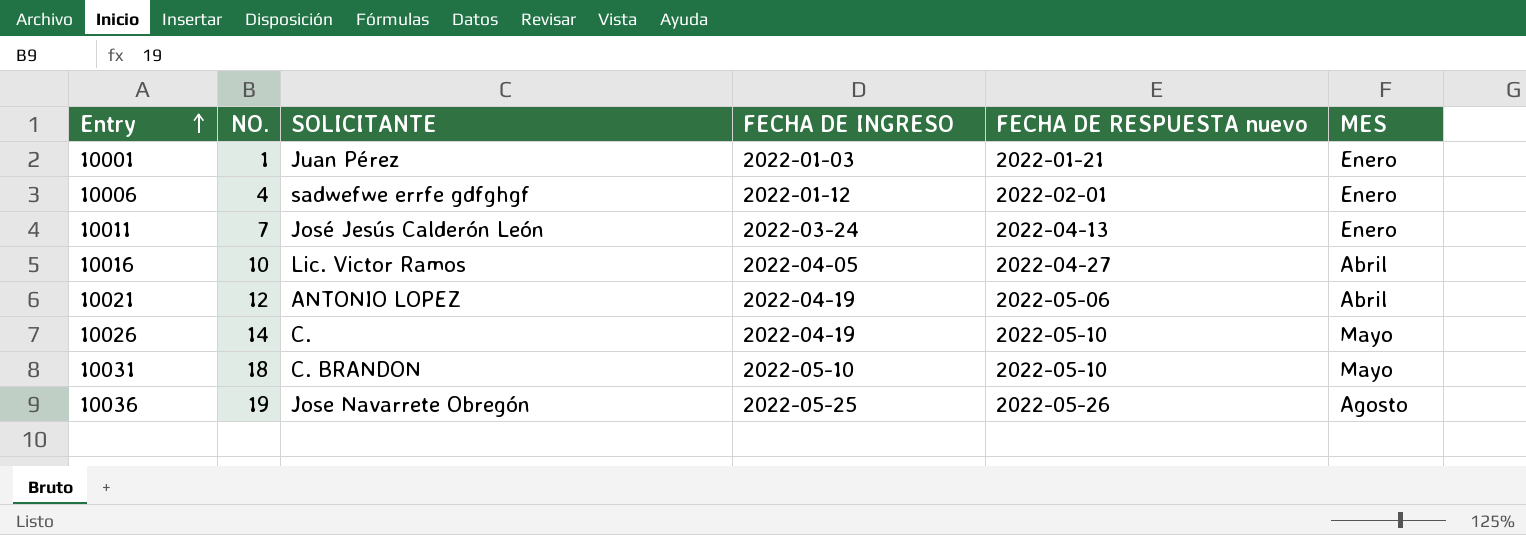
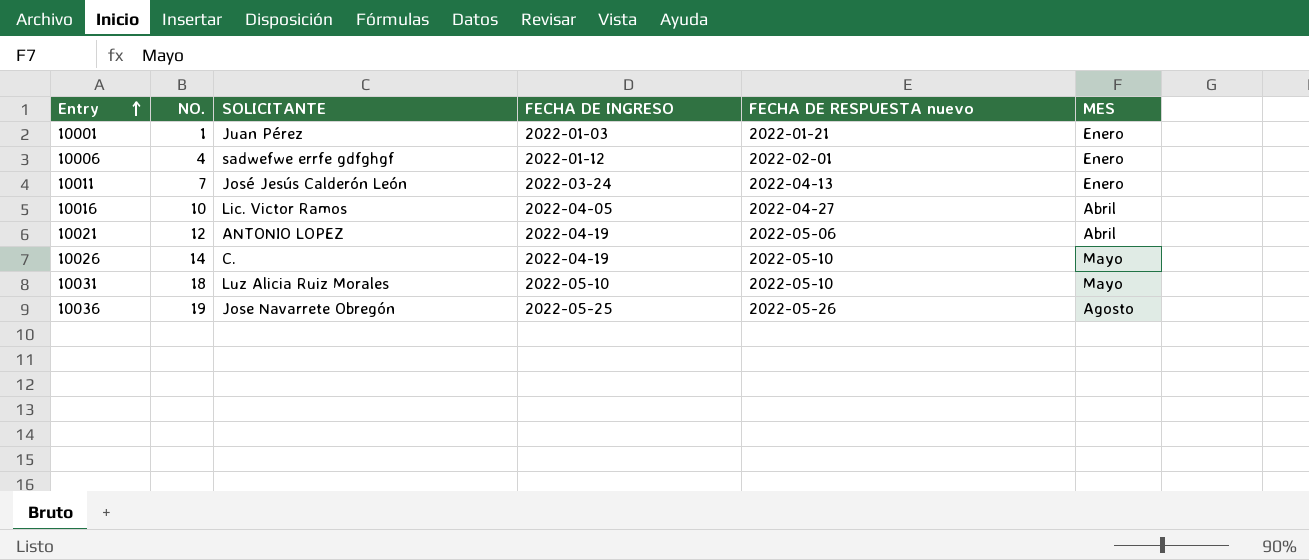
10031 | SOLICITANTE: C. BRANDON -> Luz Alicia Ruiz Morales

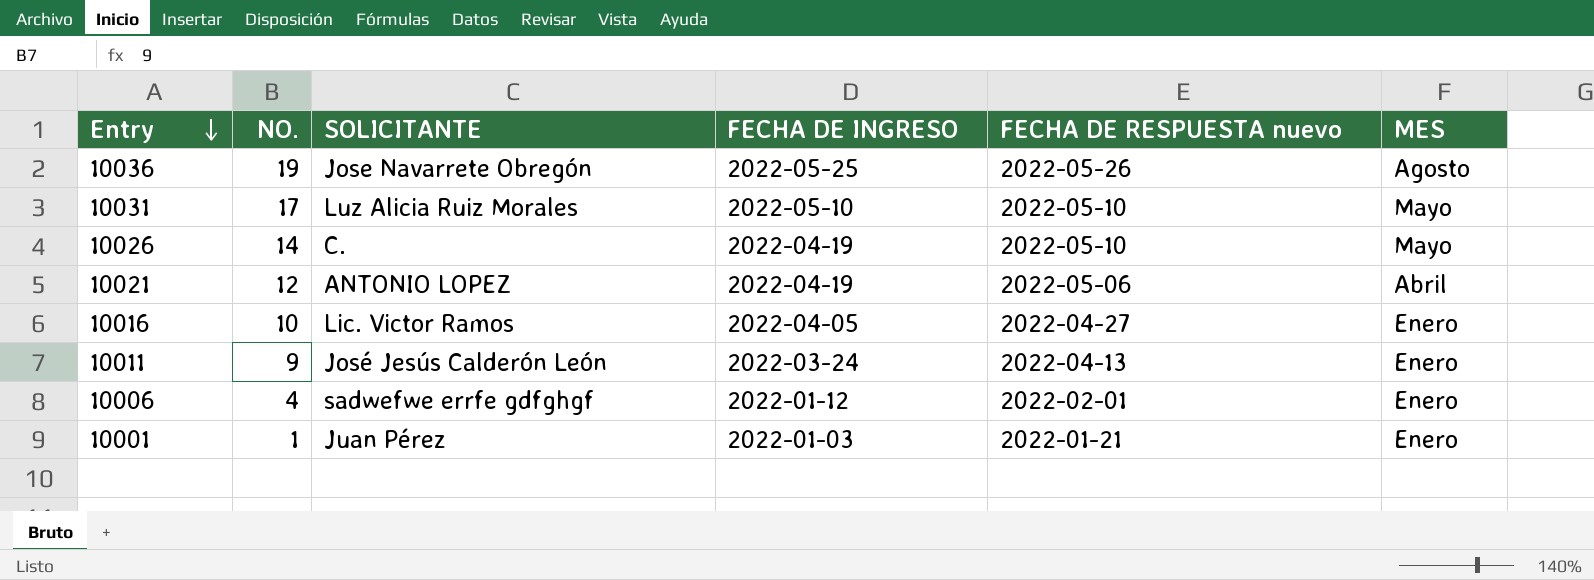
row order: Entry ascending -> Entry descending
10031 | NO.: 18 -> 17
10016 | MES: Abril -> Enero
10011 | NO.: 7 -> 9

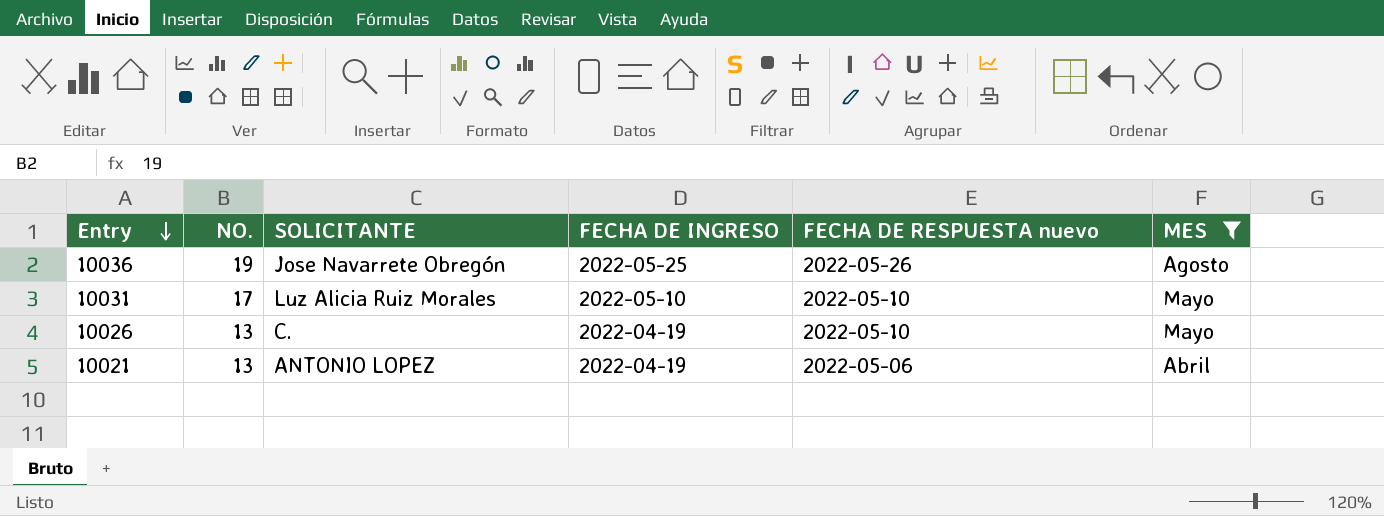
filter: none -> MES != Enero
10026 | NO.: 14 -> 13
10021 | NO.: 12 -> 13

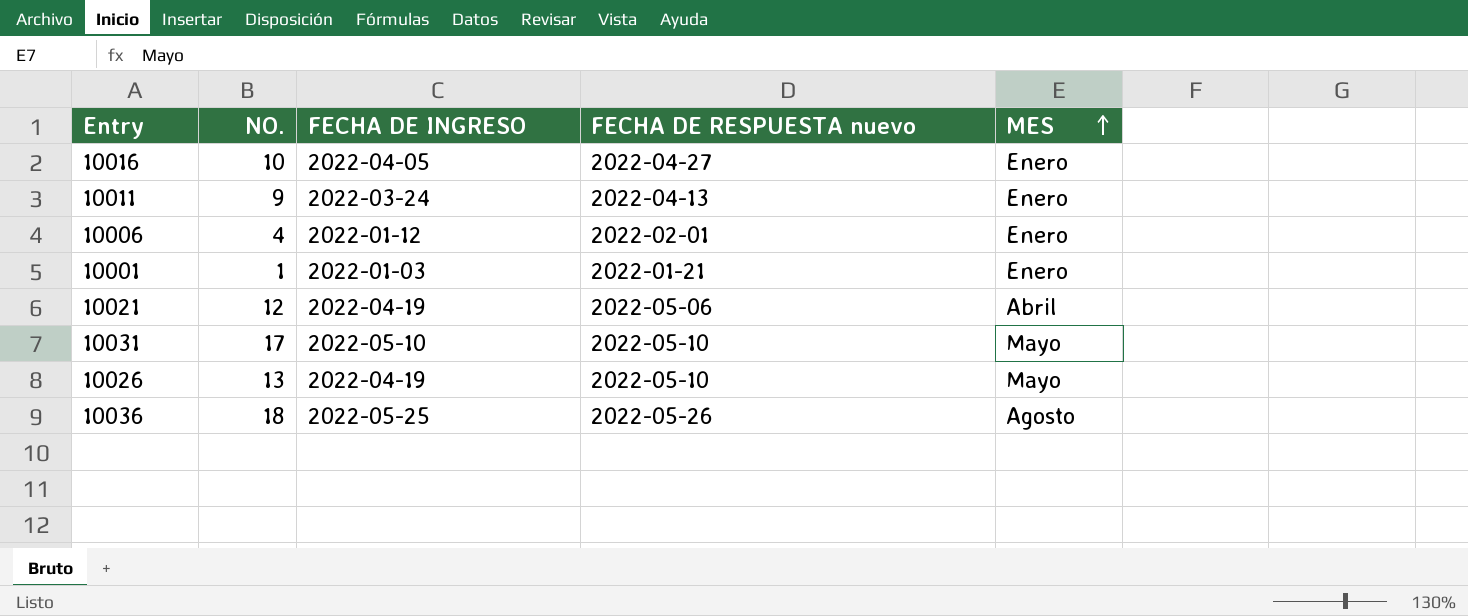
filter: MES != Enero -> none
row order: Entry descending -> MES ascending
column SOLICITANTE | position: 3 -> none
10021 | NO.: 13 -> 12
10036 | NO.: 19 -> 18

